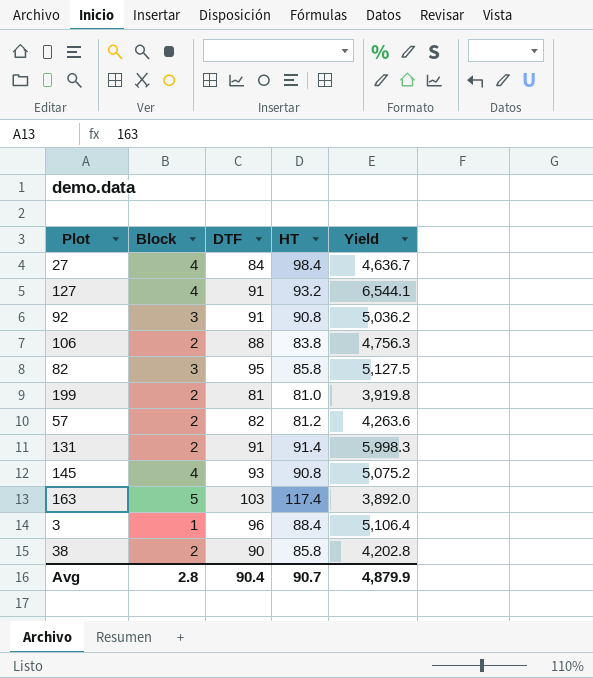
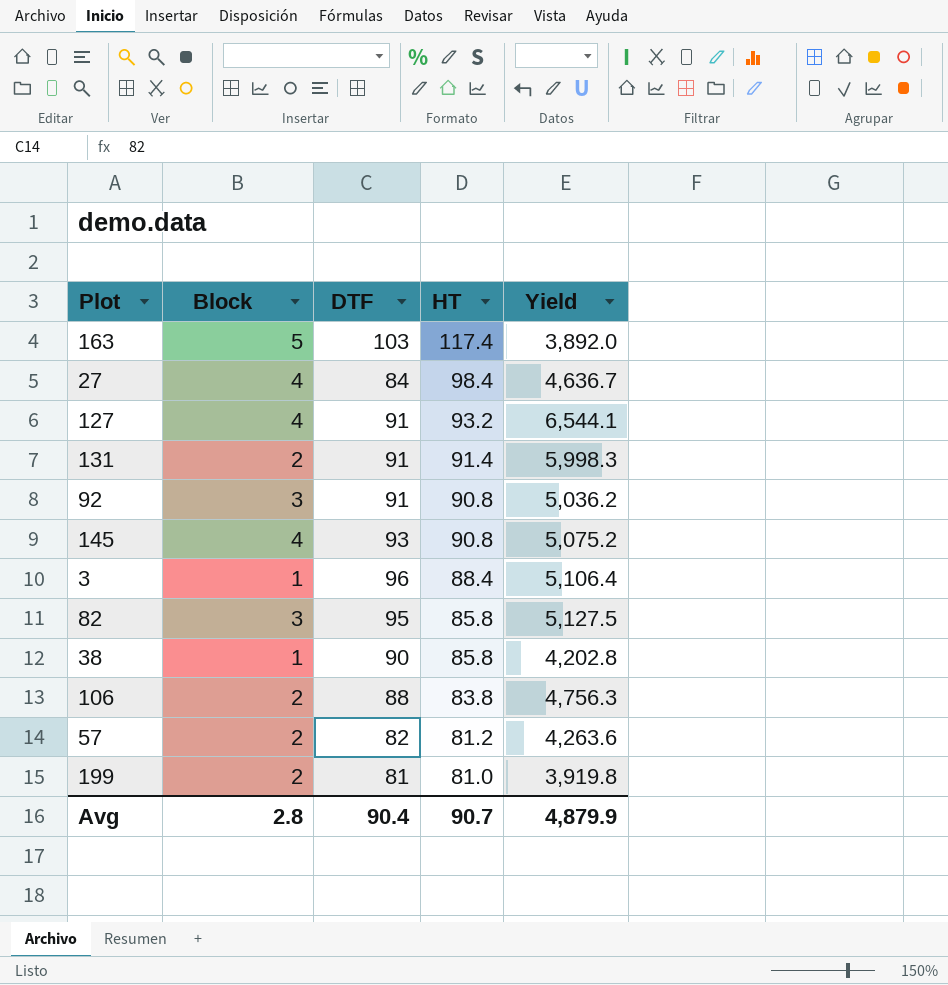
row order: none -> HT descending
38 | Block: 2 -> 1

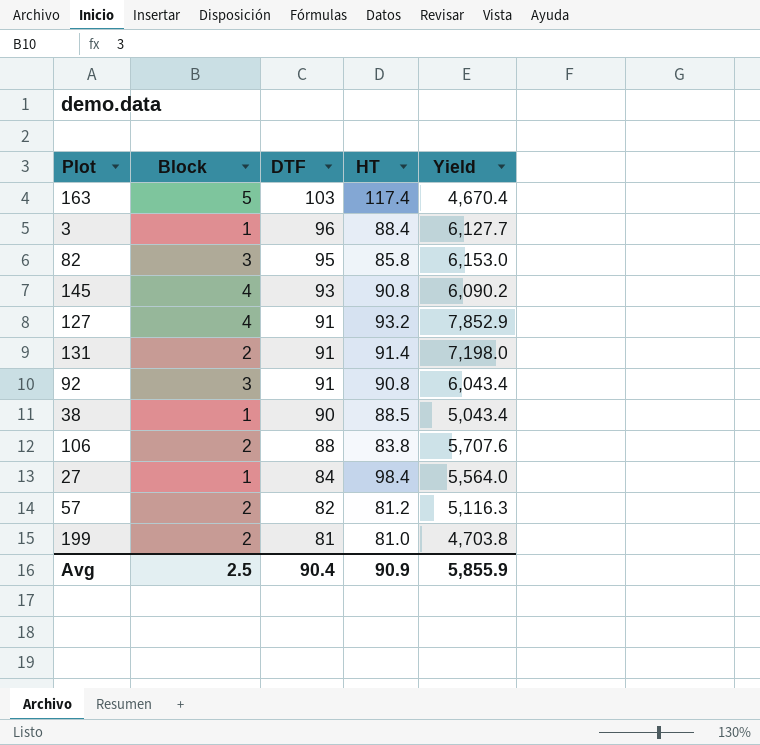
row order: HT descending -> DTF descending
163 | Yield: 3,892.0 -> 4,670.4
3 | Yield: 5,106.4 -> 6,127.7
82 | Yield: 5,127.5 -> 6,153.0
145 | Yield: 5,075.2 -> 6,090.2
127 | Yield: 6,544.1 -> 7,852.9
131 | Yield: 5,998.3 -> 7,198.0
92 | Yield: 5,036.2 -> 6,043.4
38 | HT: 85.8 -> 88.5
38 | Yield: 4,202.8 -> 5,043.4
106 | Yield: 4,756.3 -> 5,707.6
27 | Block: 4 -> 1
27 | Yield: 4,636.7 -> 5,564.0
57 | Yield: 4,263.6 -> 5,116.3
199 | Yield: 3,919.8 -> 4,703.8
Avg | Block: 2.8 -> 2.5
Avg | HT: 90.7 -> 90.9
Avg | Yield: 4,879.9 -> 5,855.9

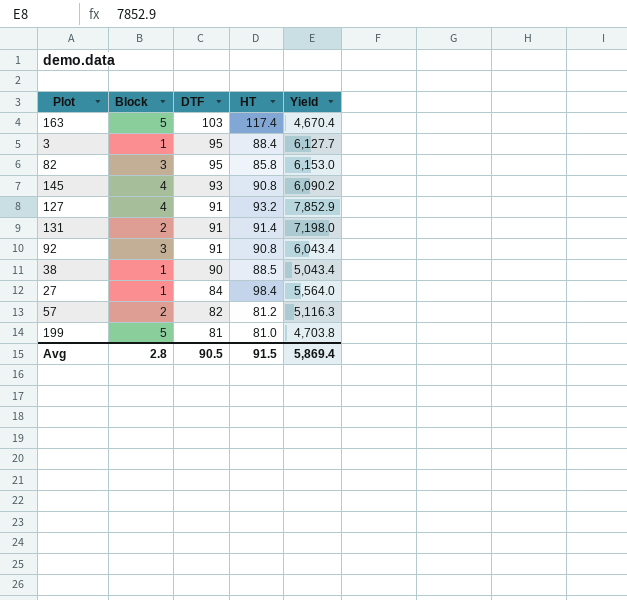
row 106: 2 | 88 | 83.8 | 5,707.6 -> none
3 | DTF: 96 -> 95
199 | Block: 2 -> 5
Avg | Block: 2.5 -> 2.8
Avg | DTF: 90.4 -> 90.5
Avg | HT: 90.9 -> 91.5
Avg | Yield: 5,855.9 -> 5,869.4

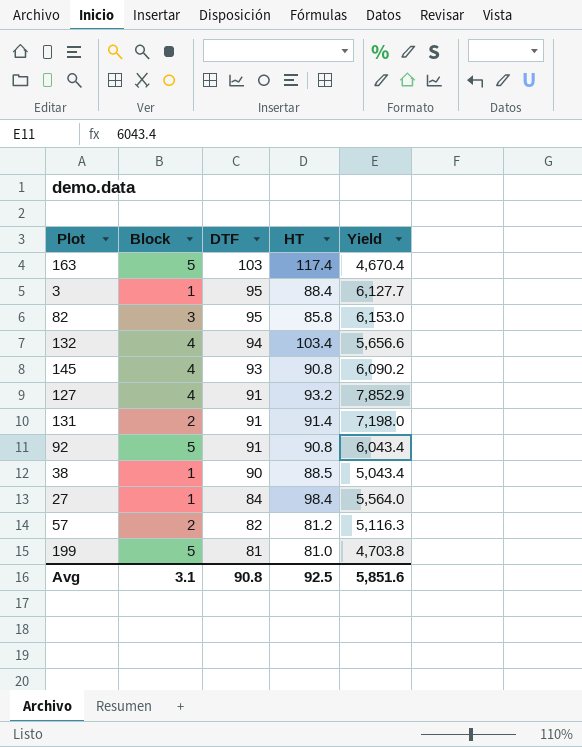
row 132: none -> 4 | 94 | 103.4 | 5,656.6
92 | Block: 3 -> 5
Avg | Block: 2.8 -> 3.1
Avg | DTF: 90.5 -> 90.8
Avg | HT: 91.5 -> 92.5
Avg | Yield: 5,869.4 -> 5,851.6

